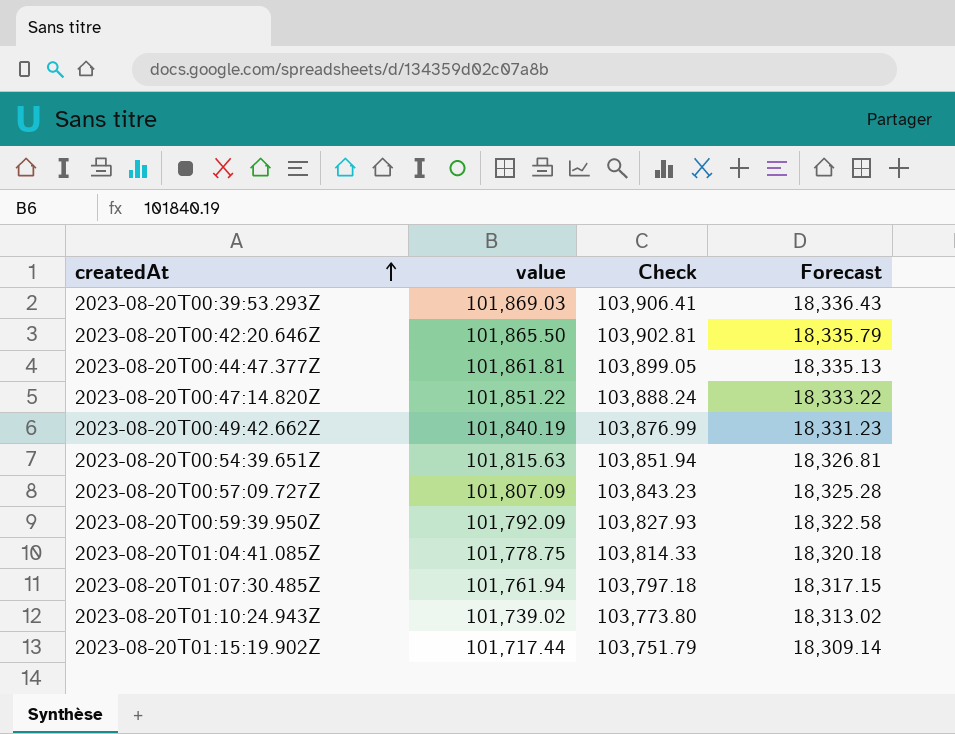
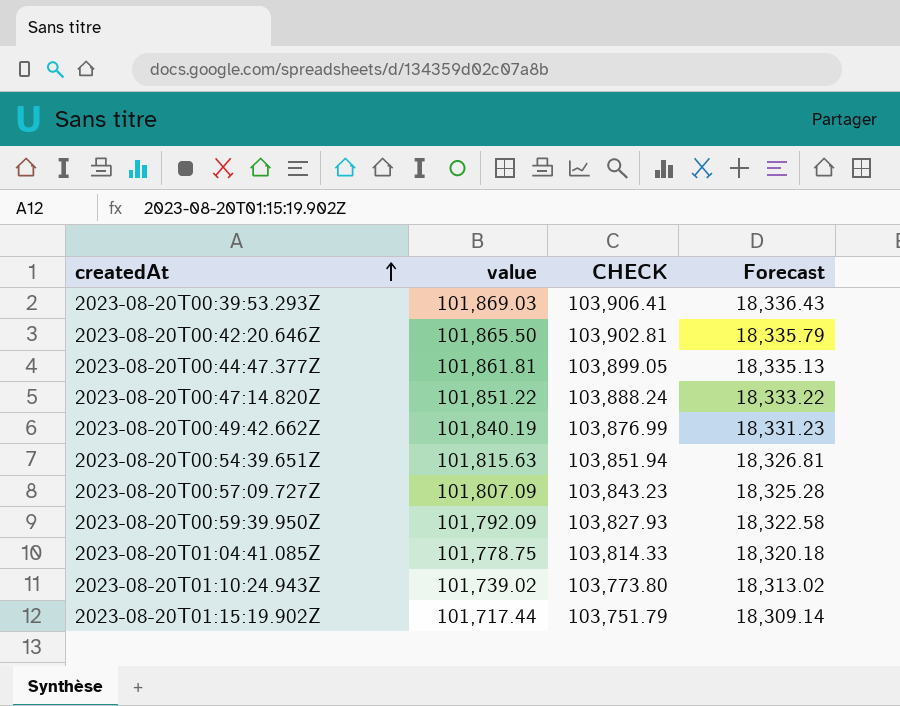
column name: Check -> CHECK
row 2023-08-20T01:07:30.485Z: 101,761.94 | 103,797.18 | 18,317.15 -> none

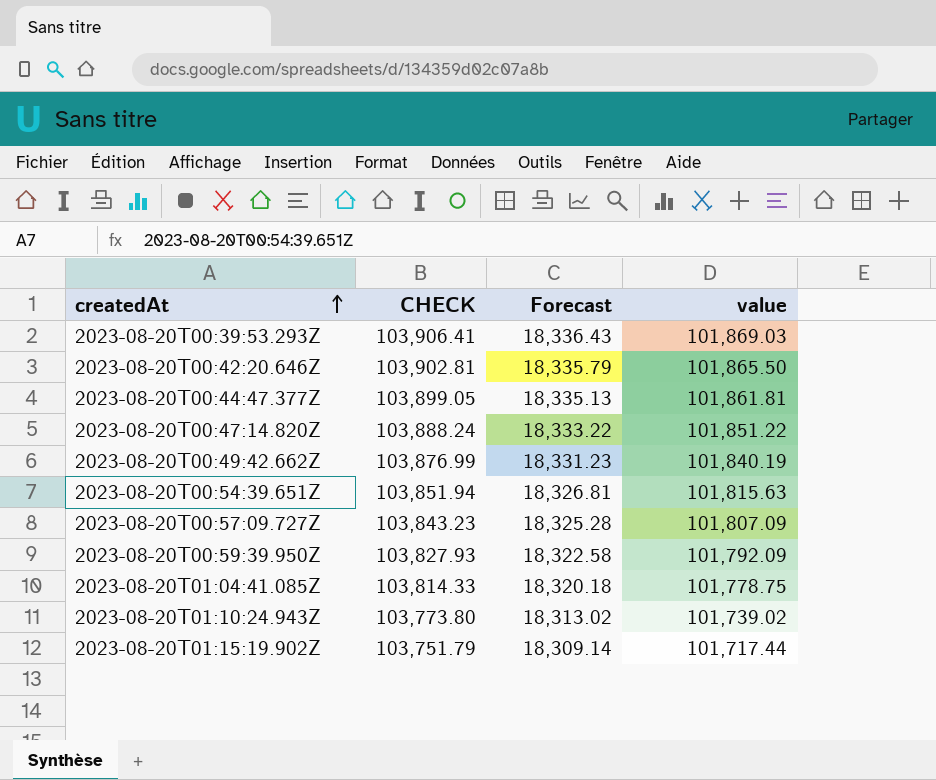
column value | position: 2 -> 4

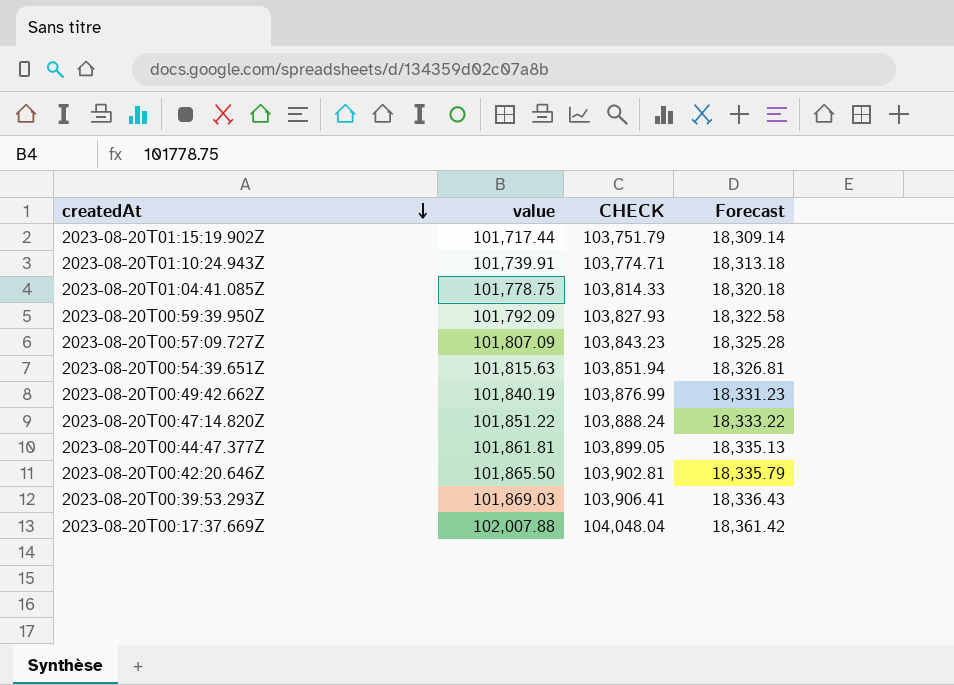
row order: createdAt ascending -> createdAt descending
column value | position: 4 -> 2
2023-08-20T01:10:24.943Z | value: 101,739.02 -> 101,739.91
2023-08-20T01:10:24.943Z | CHECK: 103,773.80 -> 103,774.71
2023-08-20T01:10:24.943Z | Forecast: 18,313.02 -> 18,313.18
row 2023-08-20T00:17:37.669Z: none -> 102,007.88 | 104,048.04 | 18,361.42

